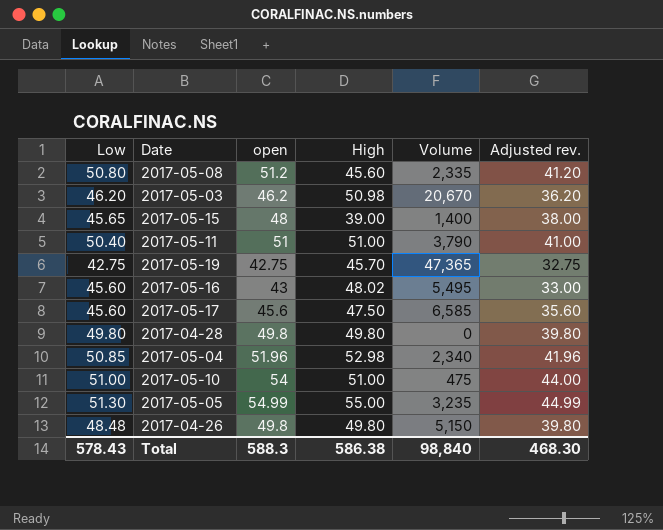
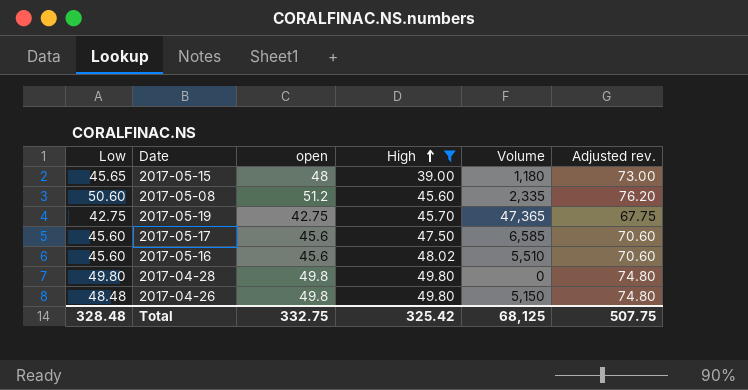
filter: none -> High <= 49.80
row order: none -> High ascending
column Adjusted rev. | formula: [open] - 10 -> [open] + 25
2017-05-15 | Volume: 1,400 -> 1,180
2017-05-08 | Low: 50.80 -> 50.60
2017-05-16 | open: 43 -> 45.6
2017-05-16 | Volume: 5,495 -> 5,510
Total | Low: 578.43 -> 328.48
Total | open: 588.3 -> 332.75
Total | High: 586.38 -> 325.42
Total | Volume: 98,840 -> 68,125
Total | Adjusted rev.: 468.30 -> 507.75

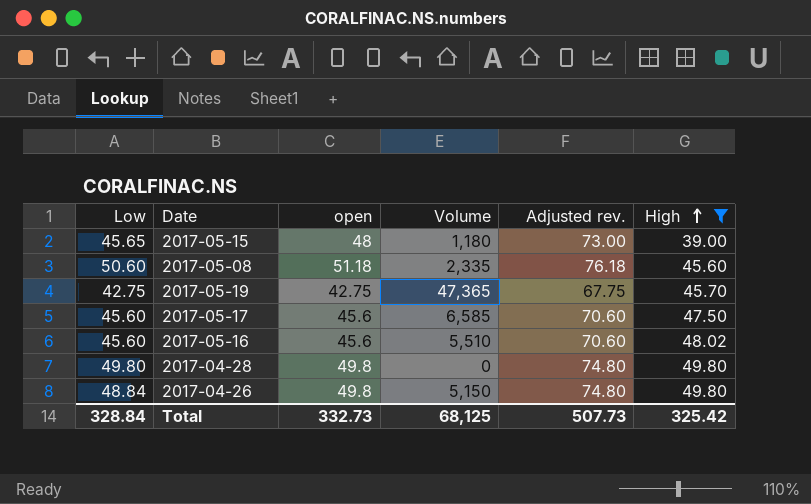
column High | position: 4 -> 6
2017-05-08 | open: 51.2 -> 51.18
2017-05-08 | Adjusted rev.: 76.20 -> 76.18
2017-04-26 | Low: 48.48 -> 48.84
Total | Low: 328.48 -> 328.84
Total | open: 332.75 -> 332.73
Total | Adjusted rev.: 507.75 -> 507.73

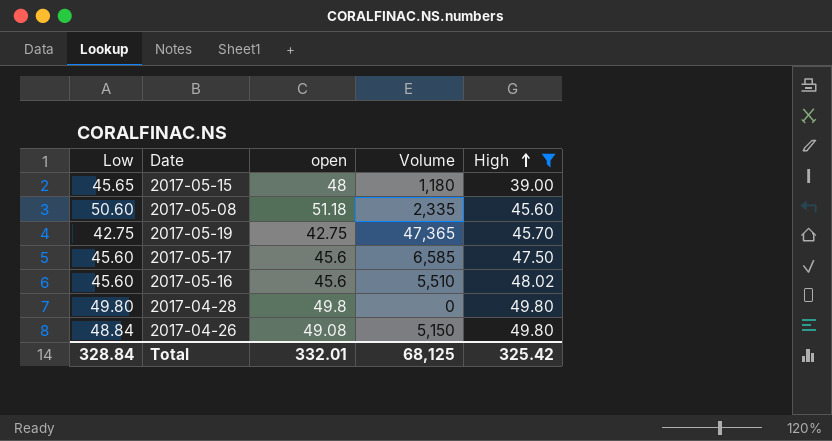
column Adjusted rev. | formula: [open] + 25 -> none
2017-04-26 | open: 49.8 -> 49.08
Total | open: 332.73 -> 332.01

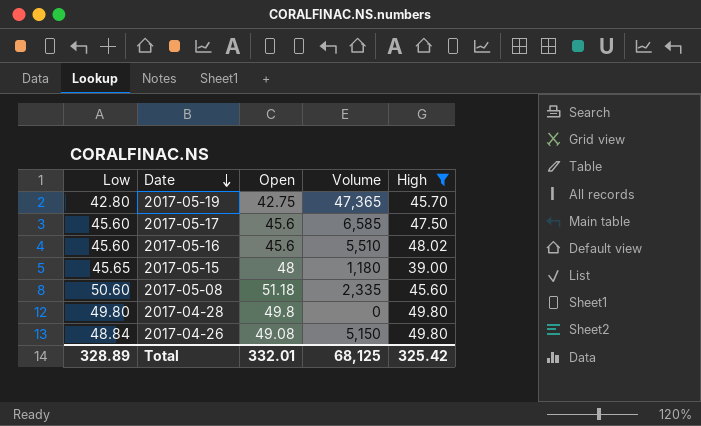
row order: High ascending -> Date descending
column name: open -> Open
2017-05-19 | Low: 42.75 -> 42.80
Total | Low: 328.84 -> 328.89

